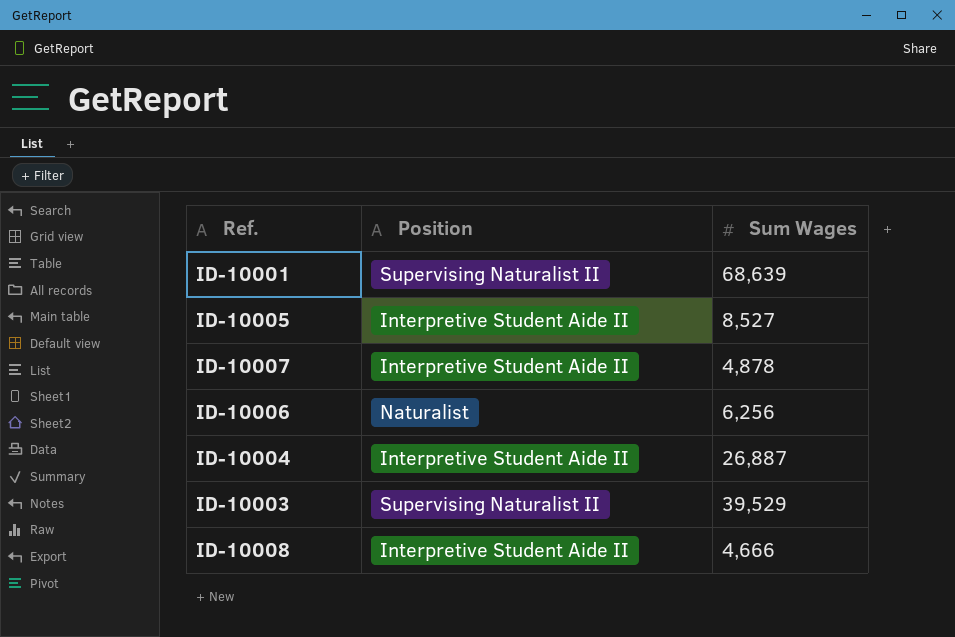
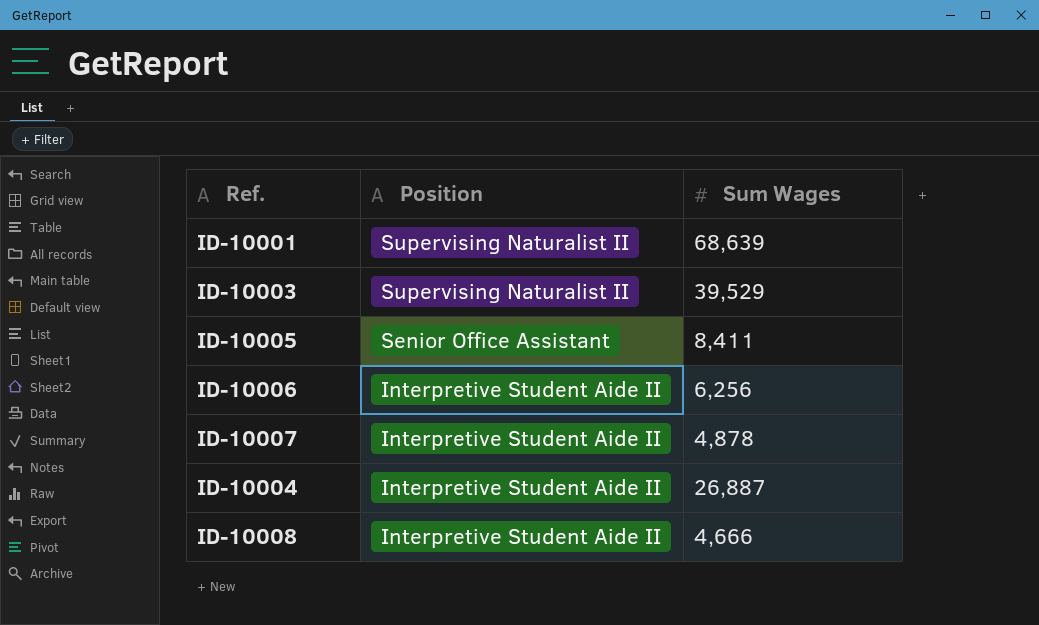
row order: none -> Position descending
ID-10005 | Position: Interpretive Student Aide II -> Senior Office Assistant
ID-10005 | Sum Wages: 8,527 -> 8,411
ID-10006 | Position: Naturalist -> Interpretive Student Aide II

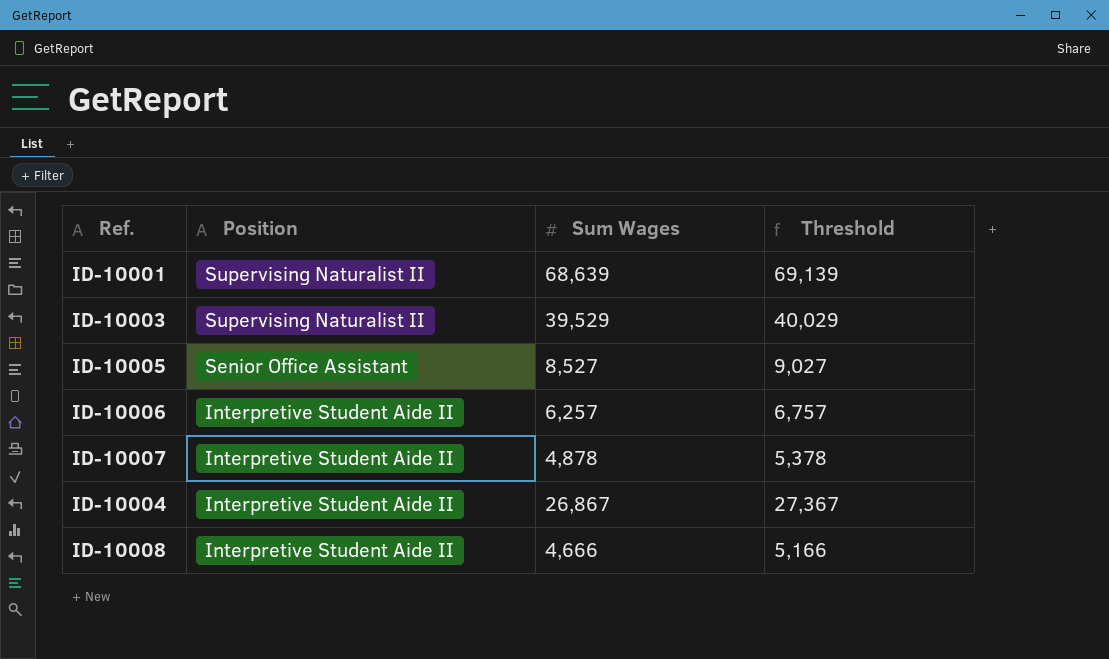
column Threshold | formula: none -> [Sum Wages] + 500
ID-10005 | Sum Wages: 8,411 -> 8,527
ID-10006 | Sum Wages: 6,256 -> 6,257
ID-10004 | Sum Wages: 26,887 -> 26,867

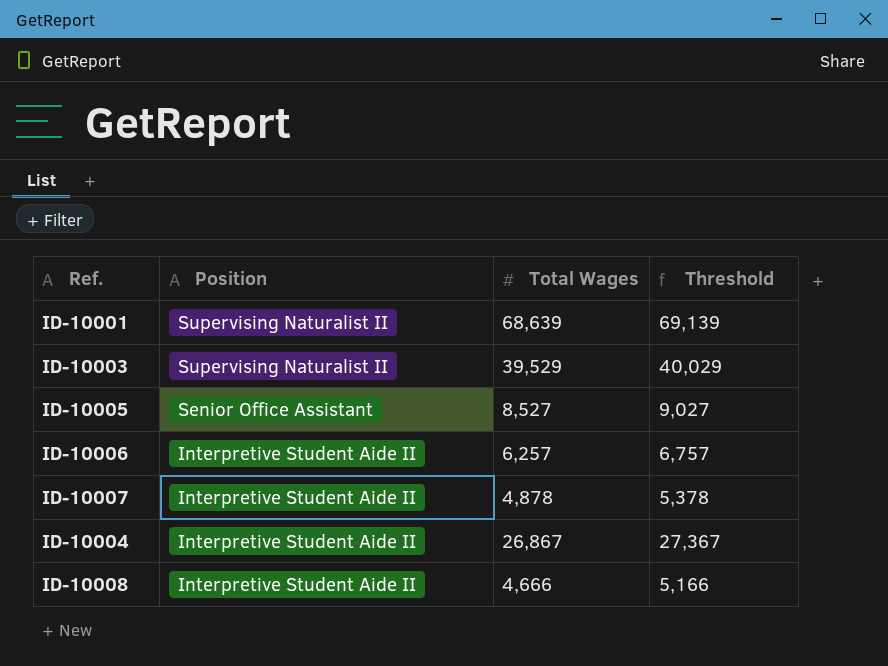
column name: Sum Wages -> Total Wages

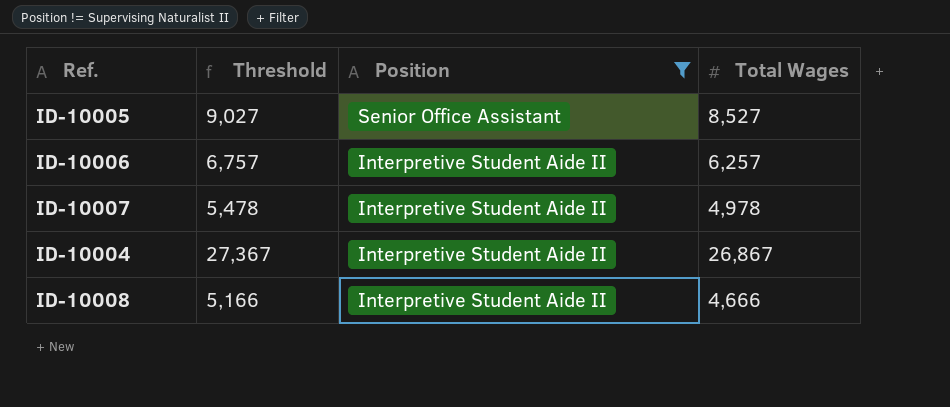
filter: none -> Position != Supervising Naturalist II
column Threshold | position: 4 -> 2
ID-10007 | Threshold: 5,378 -> 5,478
ID-10007 | Total Wages: 4,878 -> 4,978

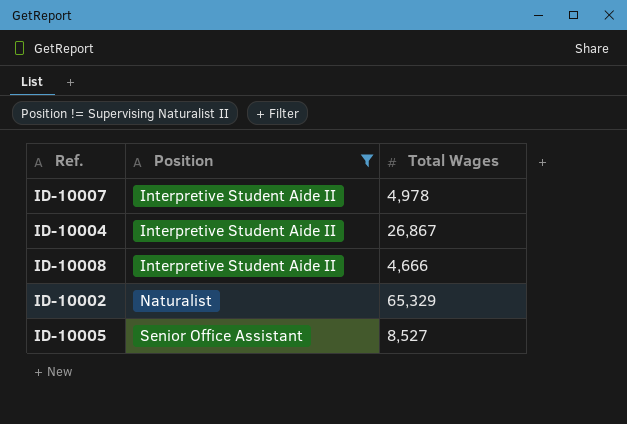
row order: Position descending -> Position ascending
column Threshold | formula: [Total Wages] + 500 -> none
row ID-10006: 6,757 | Interpretive Student Aide II | 6,257 -> none
row ID-10002: none -> Naturalist | 65,329

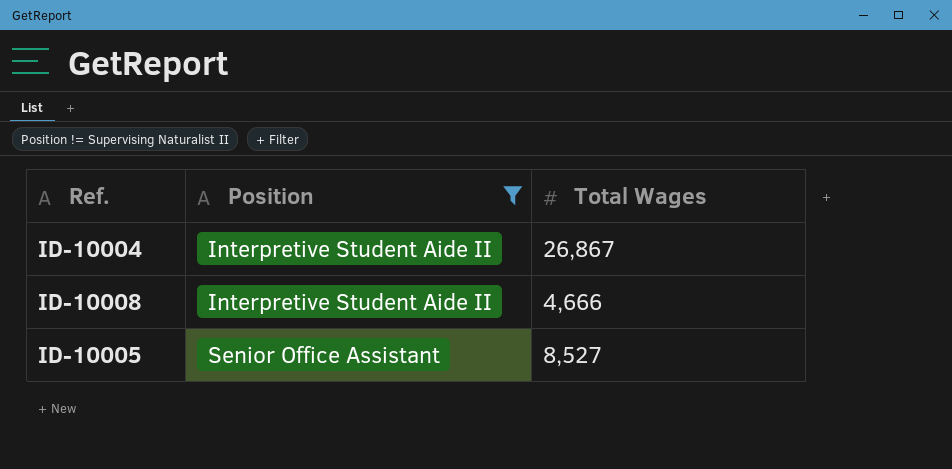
row ID-10007: Interpretive Student Aide II | 4,978 -> none
row ID-10002: Naturalist | 65,329 -> none

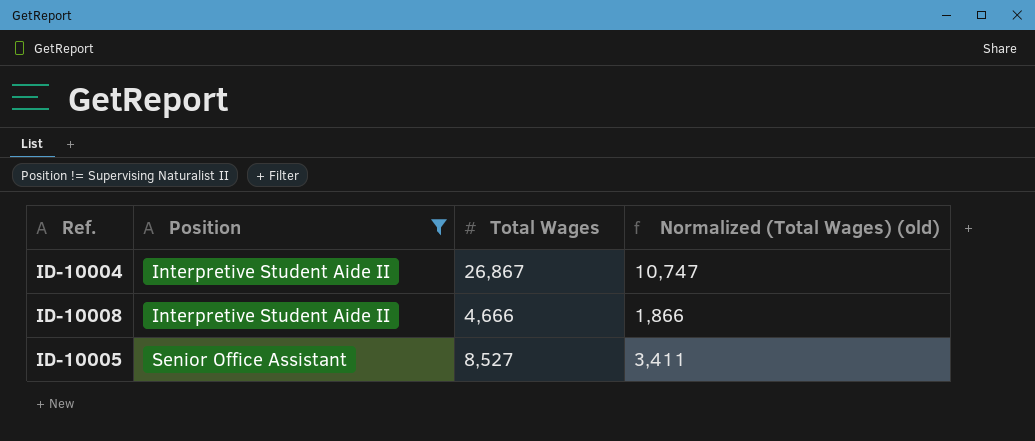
column Normalized (Total Wages) (old) | formula: none -> [Total Wages] * 0.4

